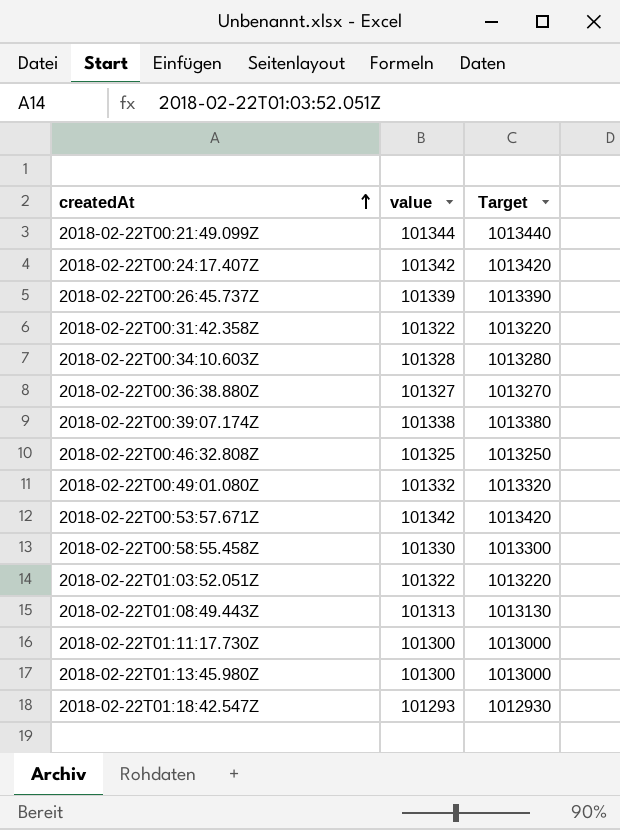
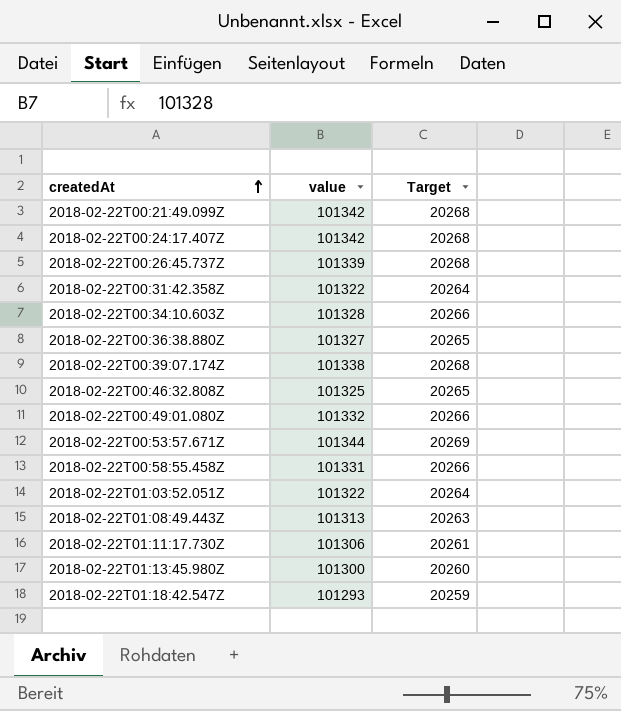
column Target | formula: [value] * 10 -> [value] * 0.2
2018-02-22T00:21:49.099Z | value: 101344 -> 101342
2018-02-22T00:53:57.671Z | value: 101342 -> 101344
2018-02-22T00:58:55.458Z | value: 101330 -> 101331
2018-02-22T01:11:17.730Z | value: 101300 -> 101306

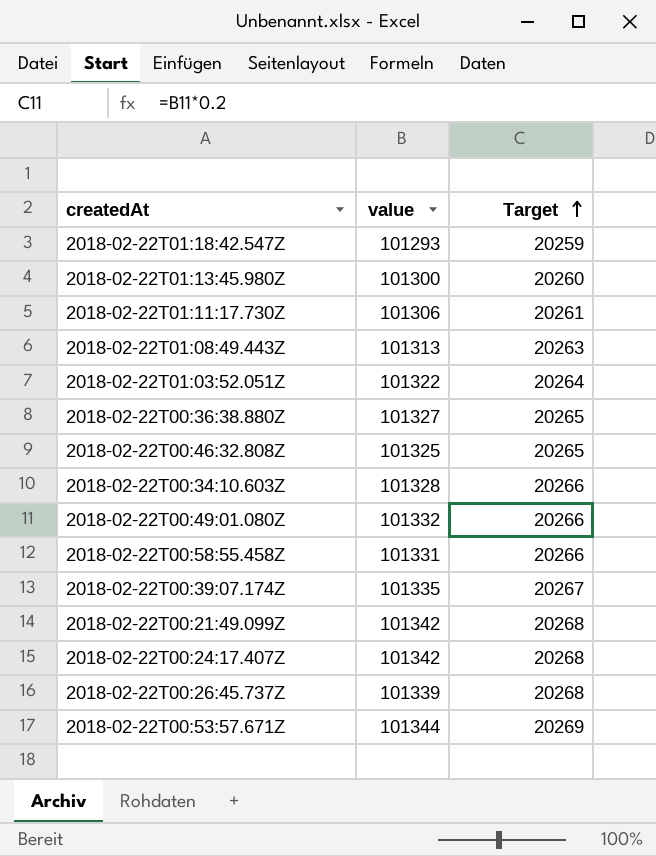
row order: createdAt ascending -> Target ascending
row 2018-02-22T00:31:42.358Z: 101322 | 20264 -> none
2018-02-22T00:39:07.174Z | value: 101338 -> 101335
2018-02-22T00:39:07.174Z | Target: 20268 -> 20267

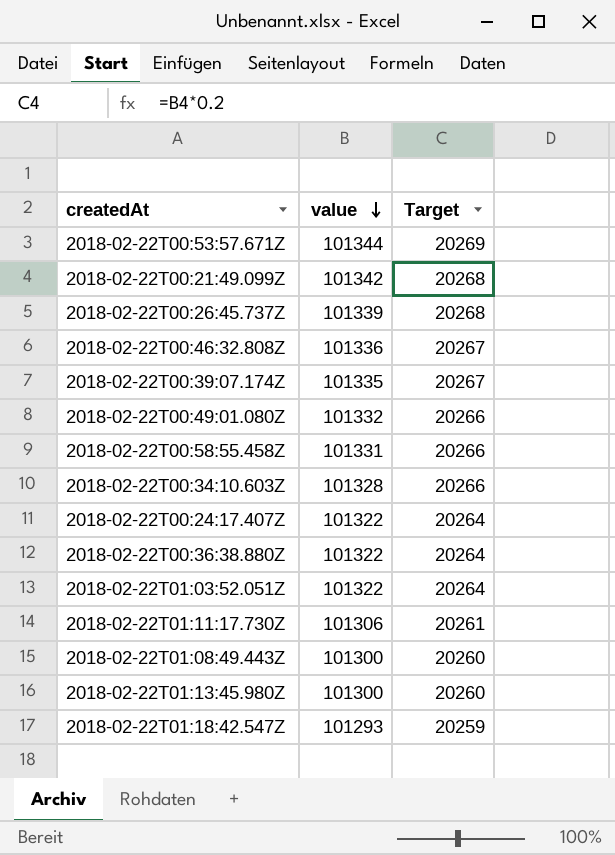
row order: Target ascending -> value descending
2018-02-22T00:46:32.808Z | value: 101325 -> 101336
2018-02-22T00:46:32.808Z | Target: 20265 -> 20267
2018-02-22T00:24:17.407Z | value: 101342 -> 101322
2018-02-22T00:24:17.407Z | Target: 20268 -> 20264
2018-02-22T00:36:38.880Z | value: 101327 -> 101322
2018-02-22T00:36:38.880Z | Target: 20265 -> 20264
2018-02-22T01:08:49.443Z | value: 101313 -> 101300
2018-02-22T01:08:49.443Z | Target: 20263 -> 20260

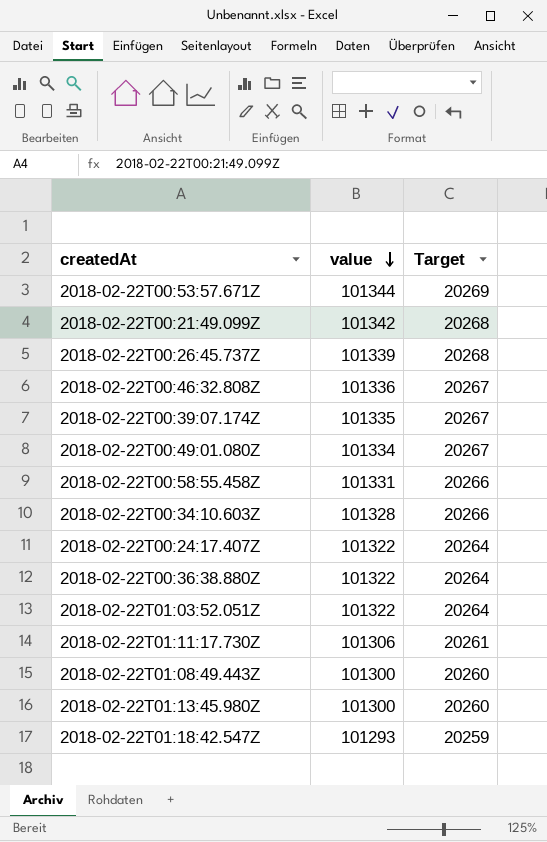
2018-02-22T00:49:01.080Z | value: 101332 -> 101334
2018-02-22T00:49:01.080Z | Target: 20266 -> 20267

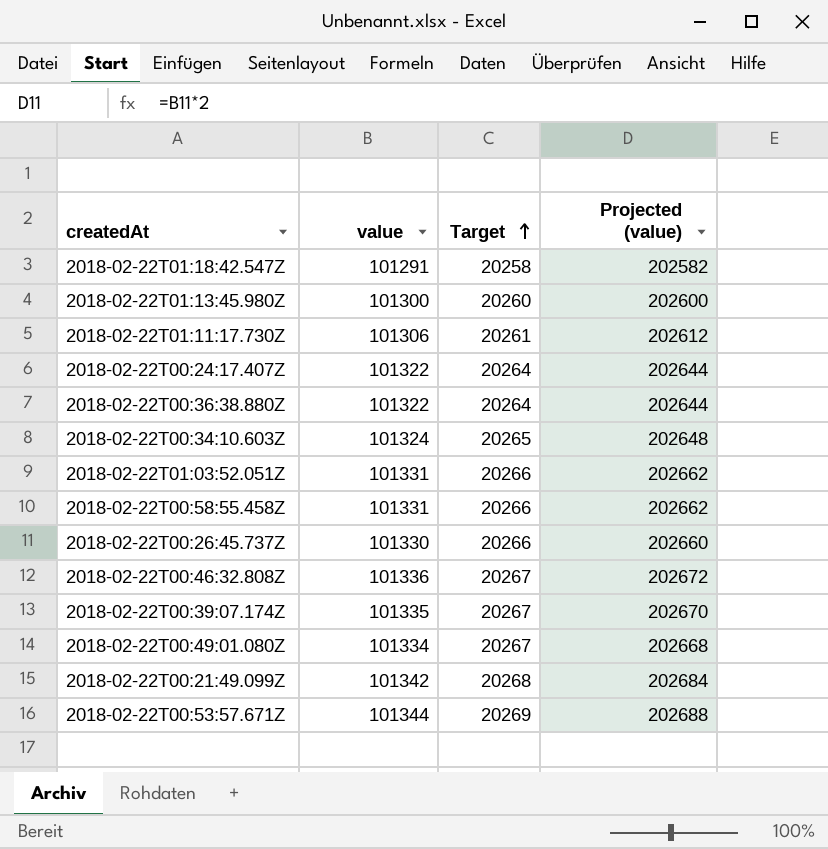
row order: value descending -> Target ascending
column Projected (value) | formula: none -> [value] * 2
row 2018-02-22T01:08:49.443Z: 101300 | 20260 -> none
2018-02-22T01:18:42.547Z | value: 101293 -> 101291
2018-02-22T01:18:42.547Z | Target: 20259 -> 20258
2018-02-22T00:34:10.603Z | value: 101328 -> 101324
2018-02-22T00:34:10.603Z | Target: 20266 -> 20265
2018-02-22T01:03:52.051Z | value: 101322 -> 101331
2018-02-22T01:03:52.051Z | Target: 20264 -> 20266
2018-02-22T00:26:45.737Z | value: 101339 -> 101330
2018-02-22T00:26:45.737Z | Target: 20268 -> 20266

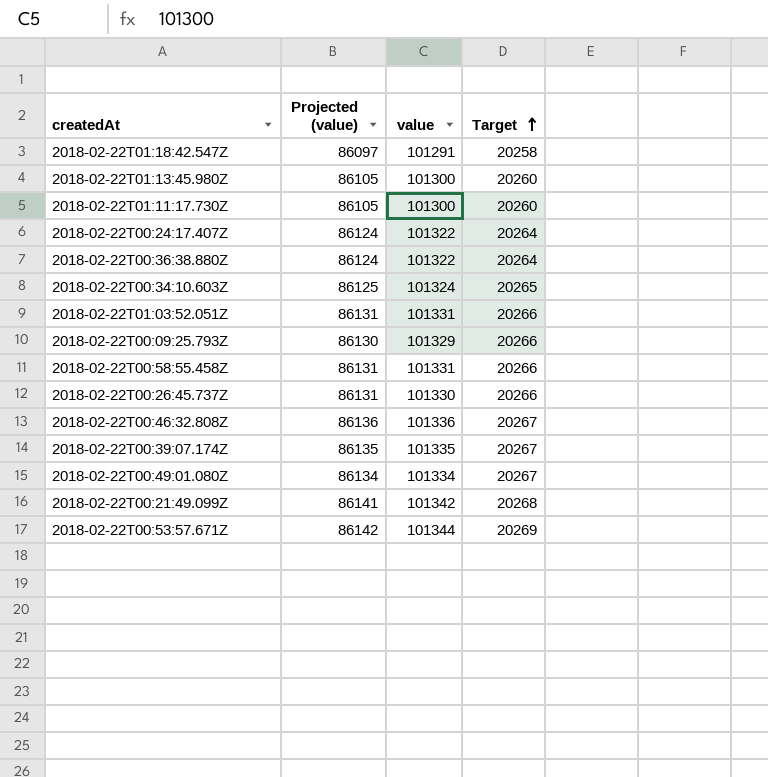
column Projected (value) | formula: [value] * 2 -> [value] * 0.85
column Projected (value) | position: 4 -> 2
2018-02-22T01:11:17.730Z | value: 101306 -> 101300
2018-02-22T01:11:17.730Z | Target: 20261 -> 20260
row 2018-02-22T00:09:25.793Z: none -> 86130 | 101329 | 20266

